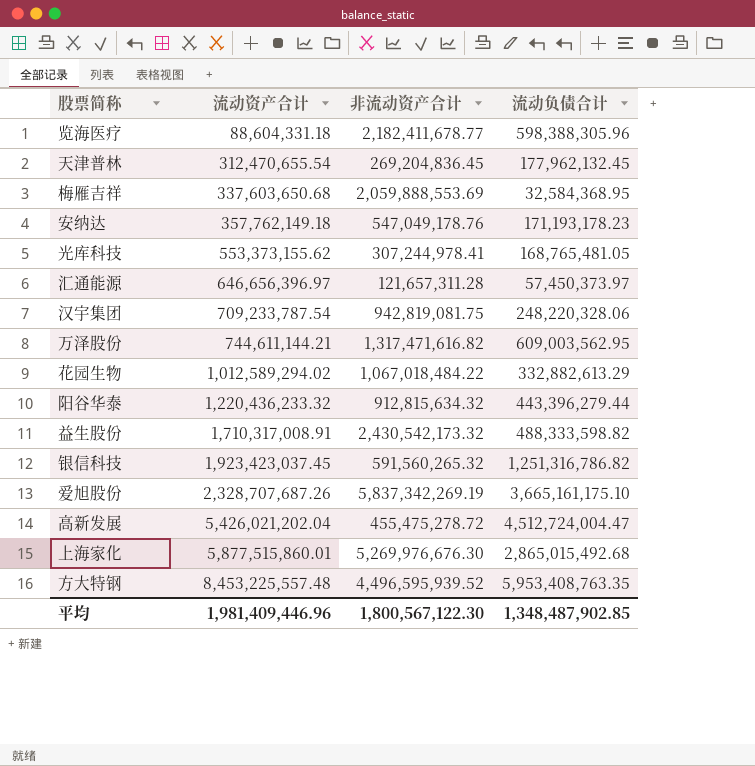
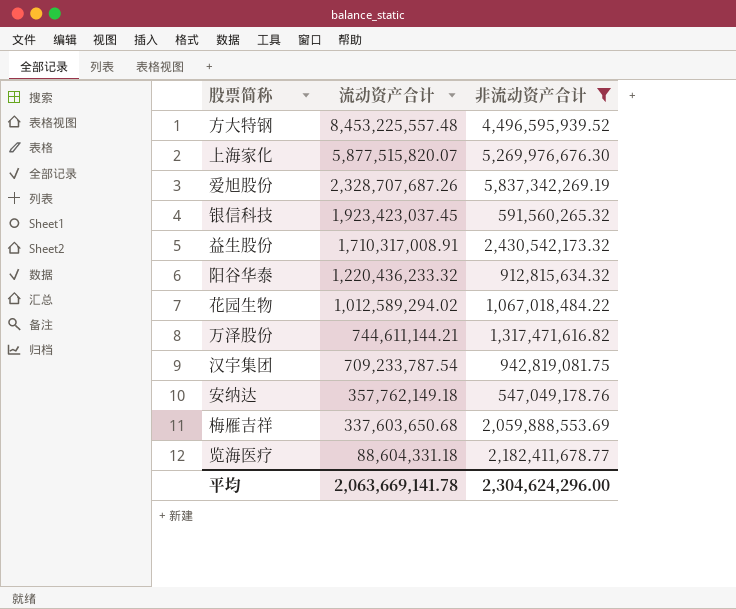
filter: none -> 非流动资产合计 >= 547,049,178.76
row order: 流动资产合计 ascending -> 流动资产合计 descending
column 流动负债合计 | position: 4 -> none
上海家化 | 流动资产合计: 5,877,515,860.01 -> 5,877,515,820.07
平均 | 流动资产合计: 1,981,409,446.96 -> 2,063,669,141.78
平均 | 非流动资产合计: 1,800,567,122.30 -> 2,304,624,296.00

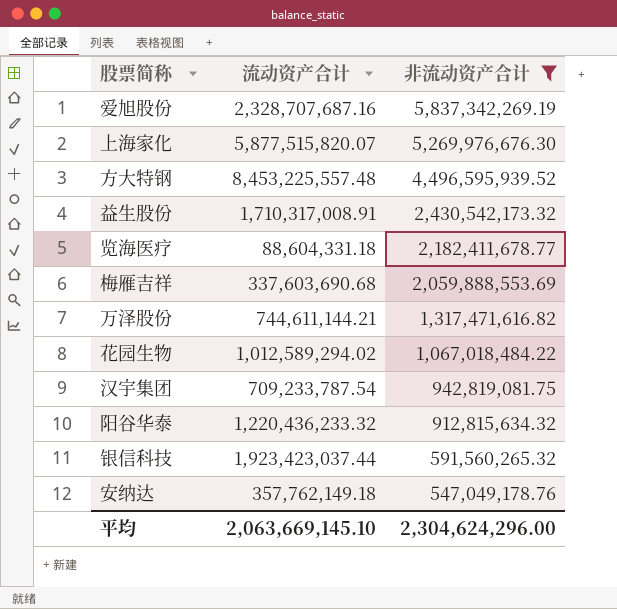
row order: 流动资产合计 descending -> 非流动资产合计 descending
爱旭股份 | 流动资产合计: 2,328,707,687.26 -> 2,328,707,687.16
梅雁吉祥 | 流动资产合计: 337,603,650.68 -> 337,603,690.68
银信科技 | 流动资产合计: 1,923,423,037.45 -> 1,923,423,037.44
平均 | 流动资产合计: 2,063,669,141.78 -> 2,063,669,145.10

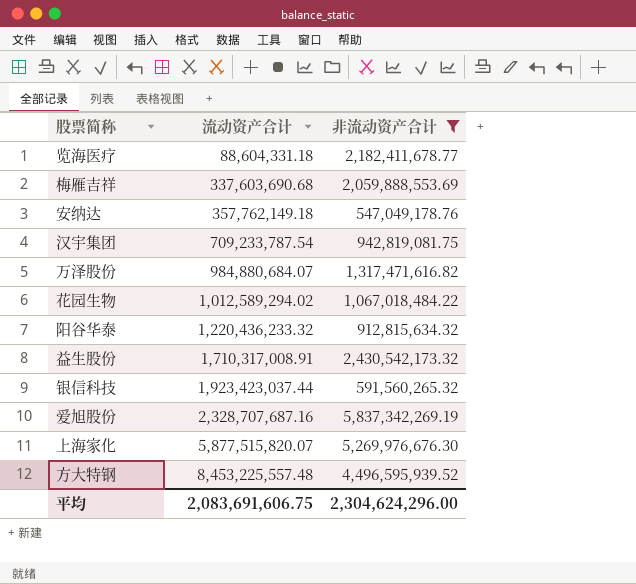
row order: 非流动资产合计 descending -> 流动资产合计 ascending
万泽股份 | 流动资产合计: 744,611,144.21 -> 984,880,684.07
平均 | 流动资产合计: 2,063,669,145.10 -> 2,083,691,606.75

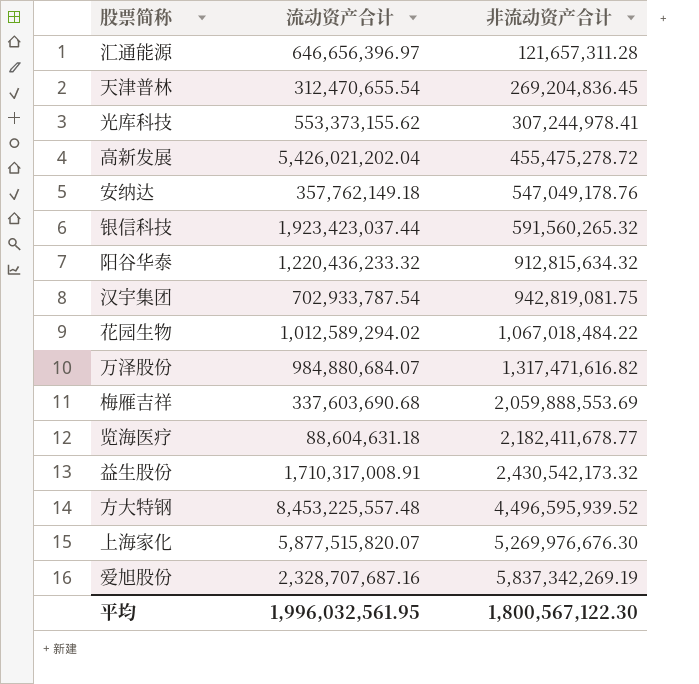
filter: 非流动资产合计 >= 547,049,178.76 -> none
row order: 流动资产合计 ascending -> 非流动资产合计 ascending
汉宇集团 | 流动资产合计: 709,233,787.54 -> 702,933,787.54
览海医疗 | 流动资产合计: 88,604,331.18 -> 88,604,631.18
平均 | 流动资产合计: 2,083,691,606.75 -> 1,996,032,561.95
平均 | 非流动资产合计: 2,304,624,296.00 -> 1,800,567,122.30

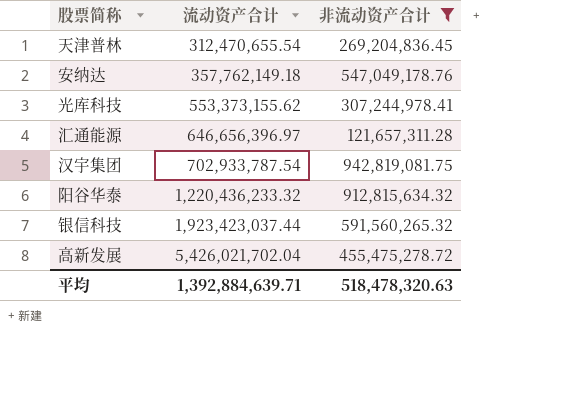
filter: none -> 非流动资产合计 <= 942,819,081.75
row order: 非流动资产合计 ascending -> 流动资产合计 ascending
高新发展 | 流动资产合计: 5,426,021,202.04 -> 5,426,021,702.04
平均 | 流动资产合计: 1,996,032,561.95 -> 1,392,884,639.71
平均 | 非流动资产合计: 1,800,567,122.30 -> 518,478,320.63

